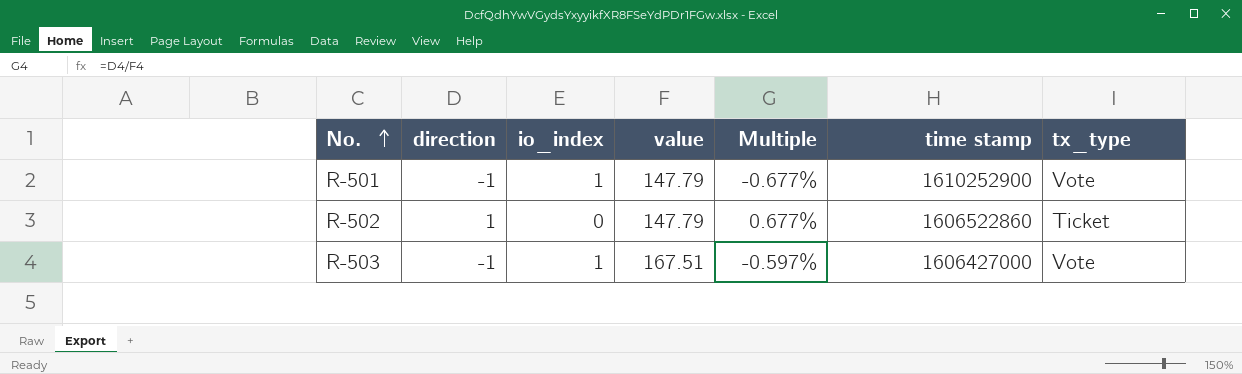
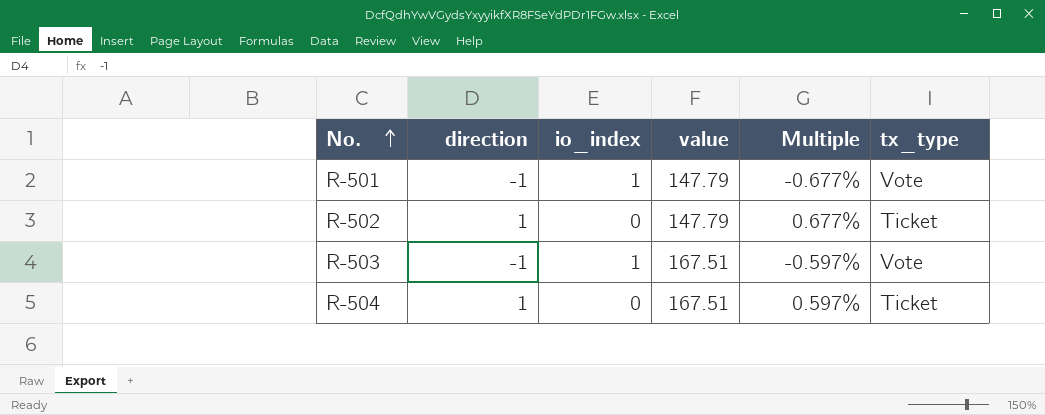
column time stamp | position: 6 -> none
row R-504: none -> 1 | 0 | 167.51 | 0.597% | Ticket

